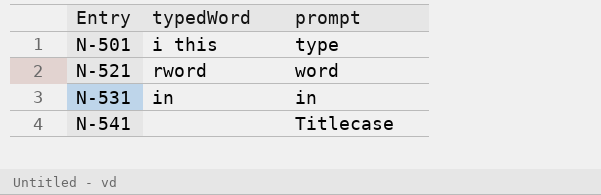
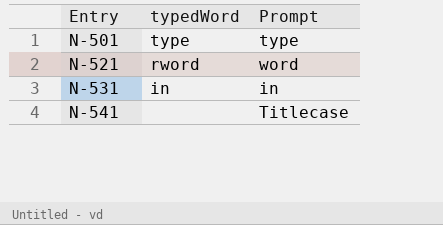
column name: prompt -> Prompt
N-501 | typedWord: i this -> type

